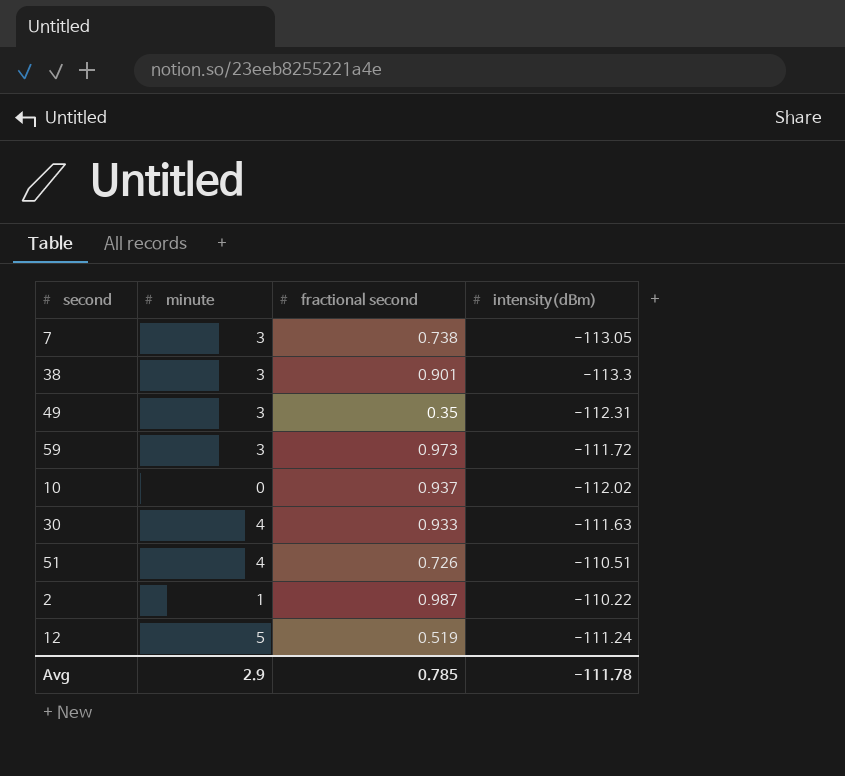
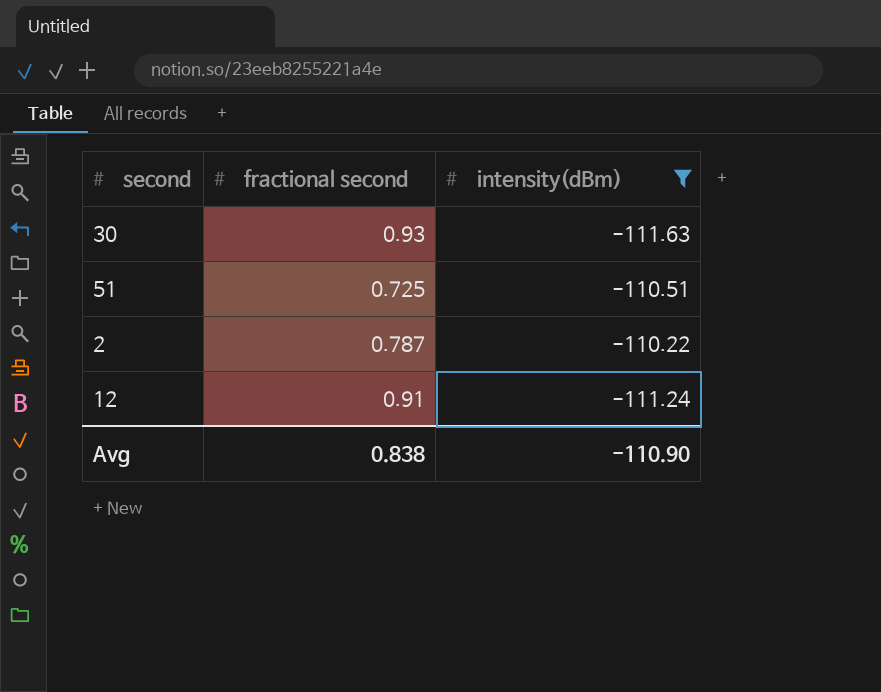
filter: none -> intensity(dBm) >= -111.63
column minute | position: 2 -> none
30 | fractional second: 0.933 -> 0.93
51 | fractional second: 0.726 -> 0.725
2 | fractional second: 0.987 -> 0.787
12 | fractional second: 0.519 -> 0.91
Avg | fractional second: 0.785 -> 0.838
Avg | intensity(dBm): -111.78 -> -110.90

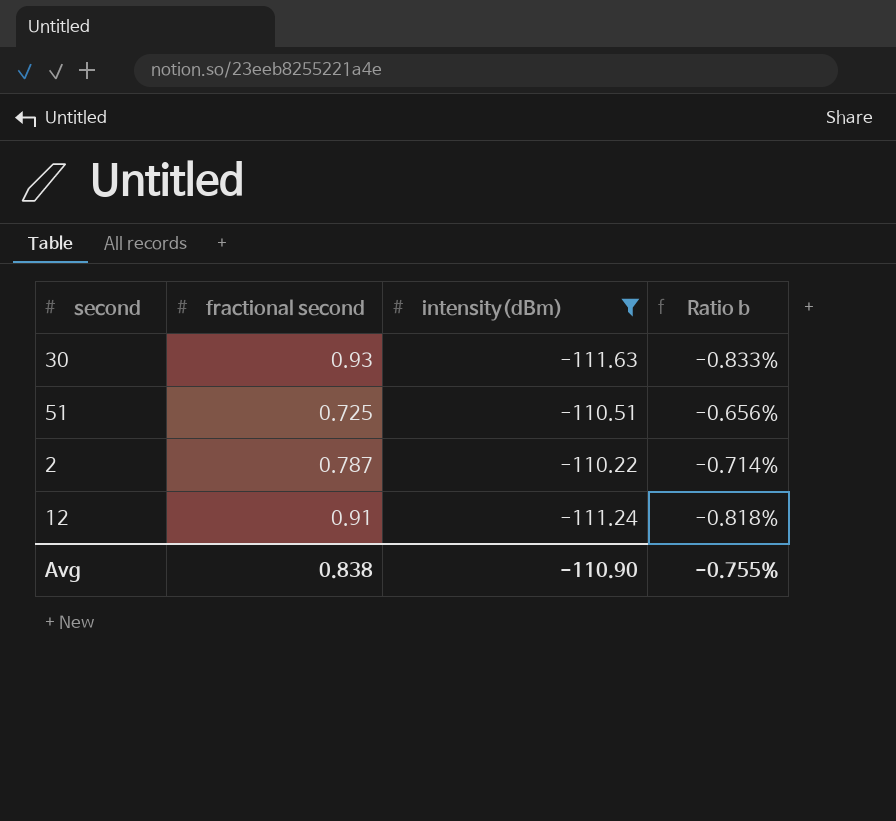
column Ratio b | formula: none -> [fractional second] / [intensity(dBm)]

